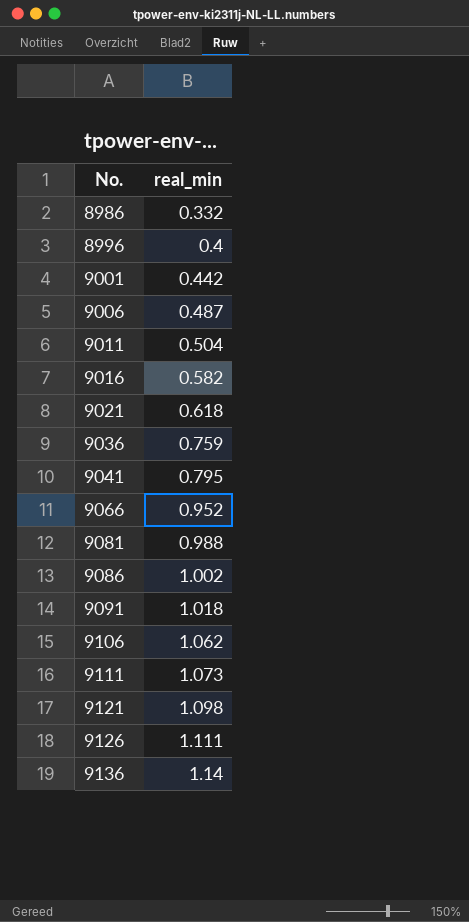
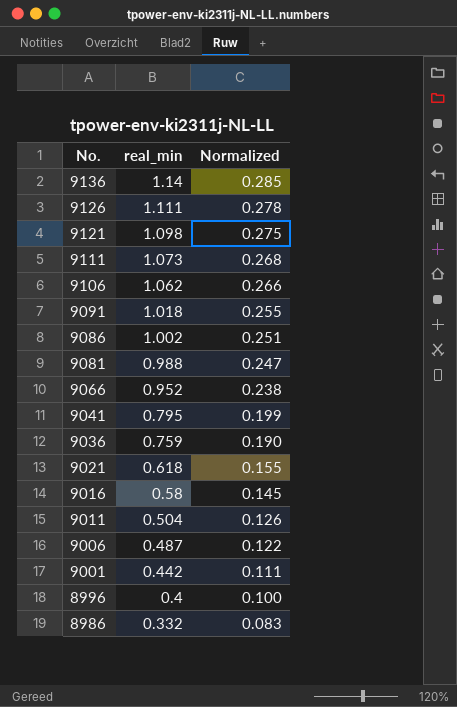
row order: No. ascending -> No. descending
column Normalized | formula: none -> [real_min] * 0.25
9016 | real_min: 0.582 -> 0.58

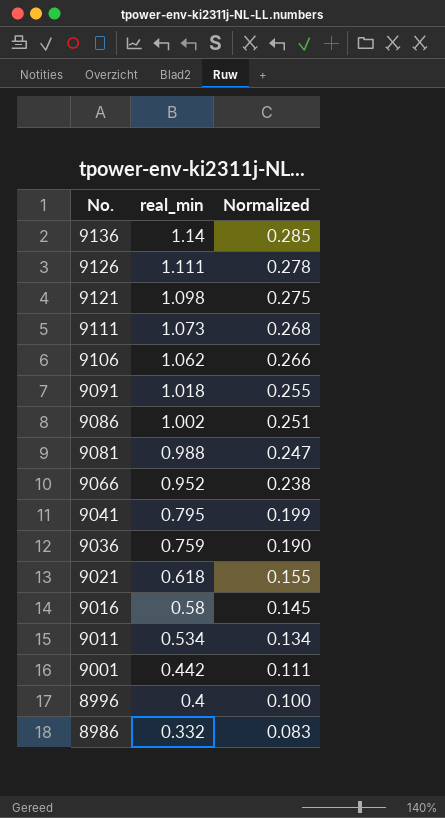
row 9006: 0.487 | 0.122 -> none
9011 | real_min: 0.504 -> 0.534
9011 | Normalized: 0.126 -> 0.134

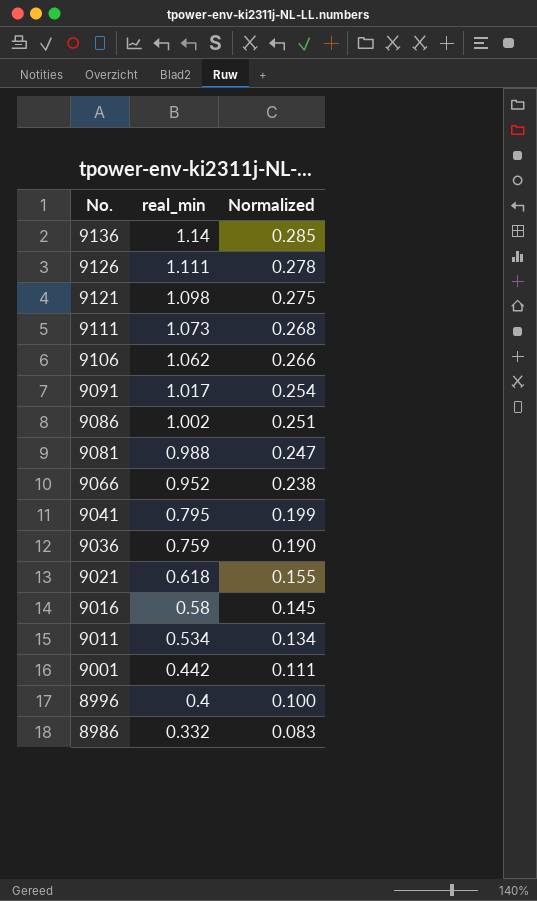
9091 | real_min: 1.018 -> 1.017
9091 | Normalized: 0.255 -> 0.254

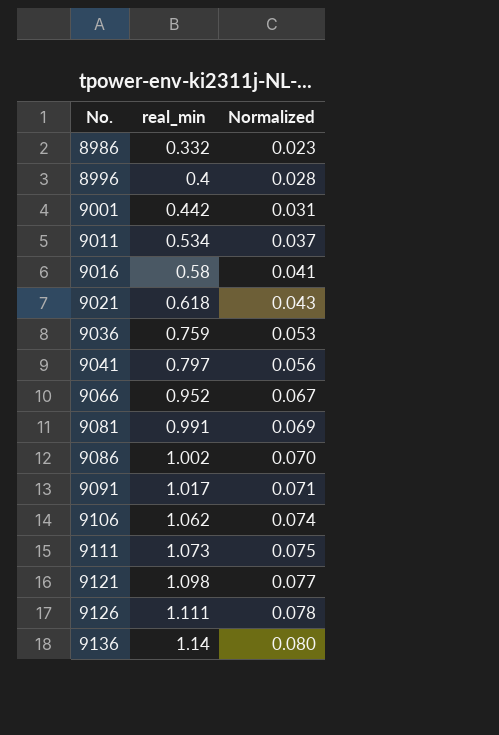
row order: No. descending -> No. ascending
column Normalized | formula: [real_min] * 0.25 -> [real_min] * 0.07
9041 | real_min: 0.795 -> 0.797
9081 | real_min: 0.988 -> 0.991

